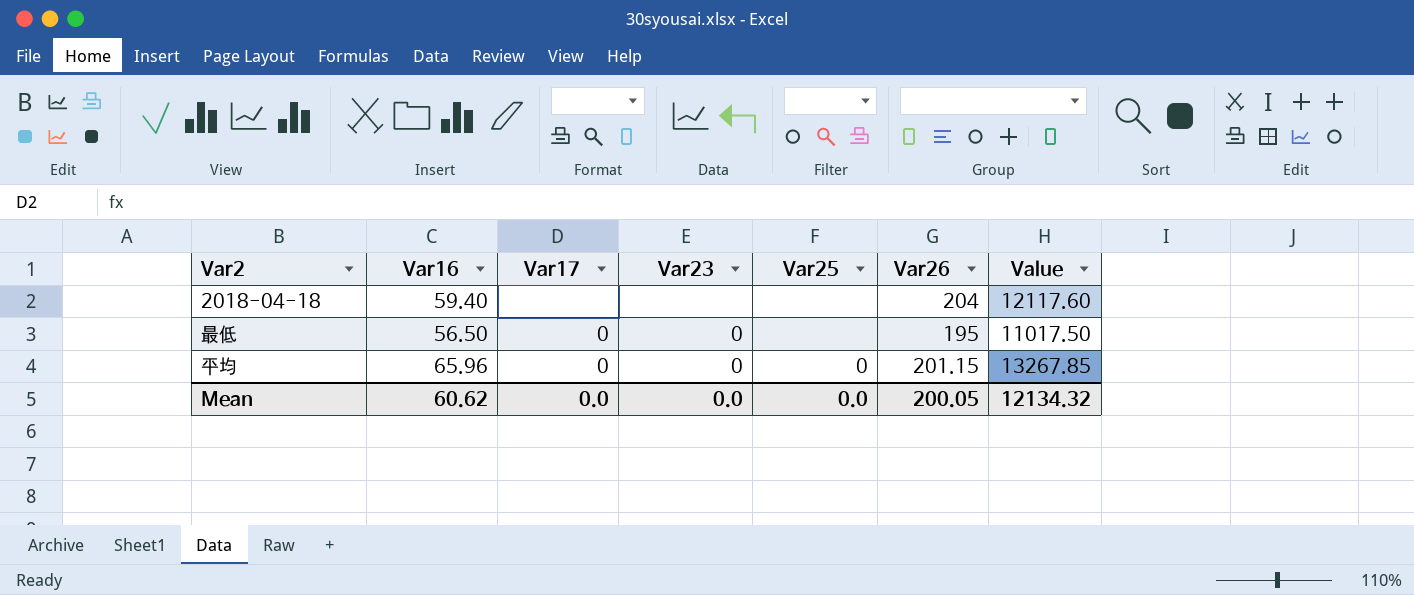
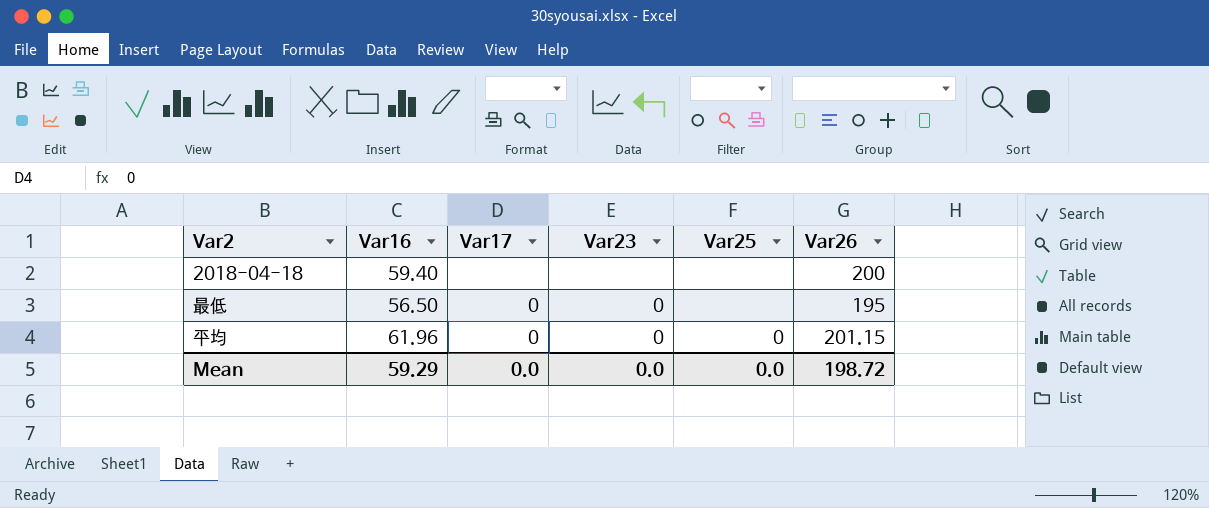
column Value | formula: [Var16] * [Var26] -> none
2018-04-18 | Var26: 204 -> 200
平均 | Var16: 65.96 -> 61.96
Mean | Var16: 60.62 -> 59.29
Mean | Var26: 200.05 -> 198.72

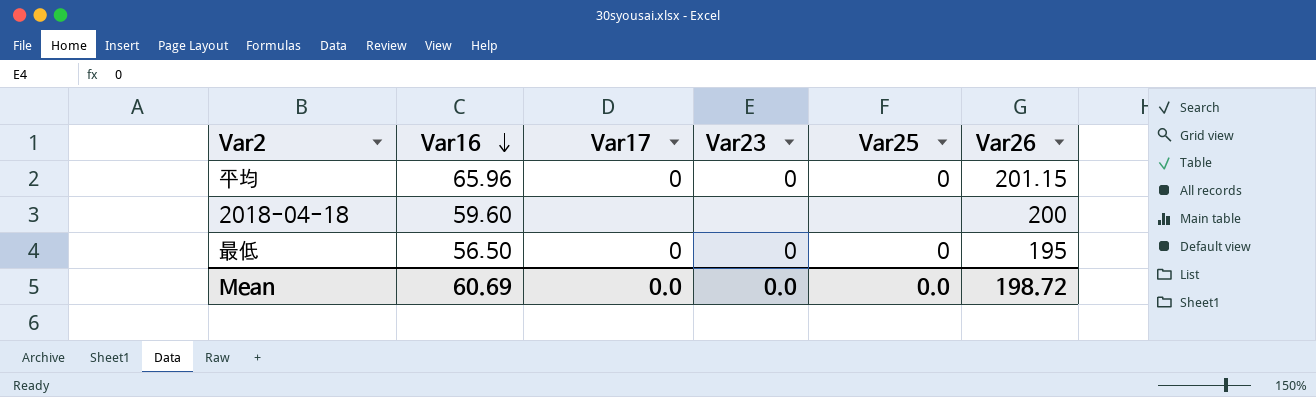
row order: none -> Var16 descending
平均 | Var16: 61.96 -> 65.96
2018-04-18 | Var16: 59.40 -> 59.60
最低 | Var25: none -> 0
Mean | Var16: 59.29 -> 60.69

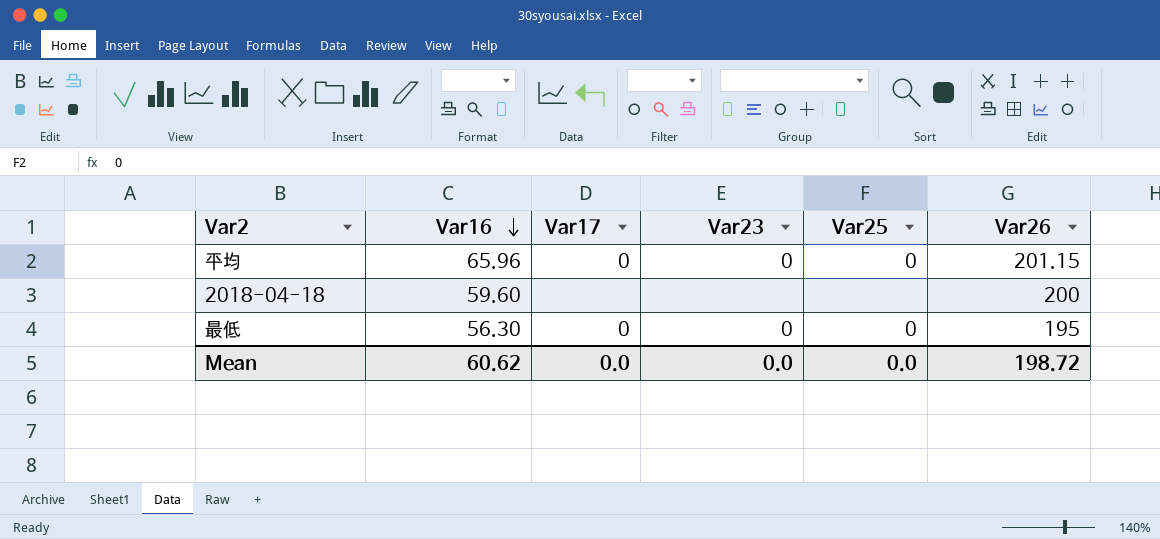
最低 | Var16: 56.50 -> 56.30
Mean | Var16: 60.69 -> 60.62

